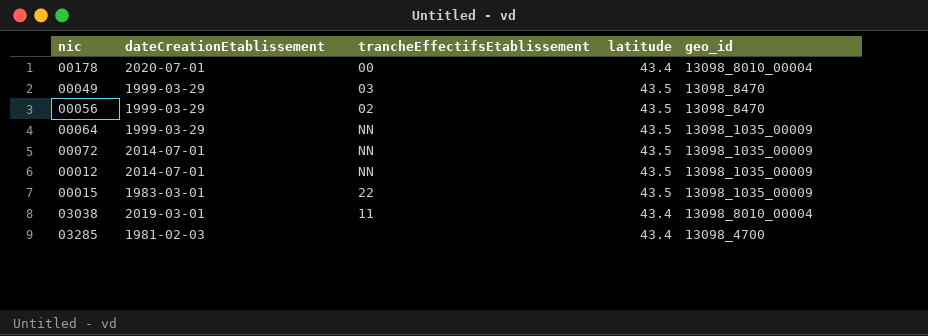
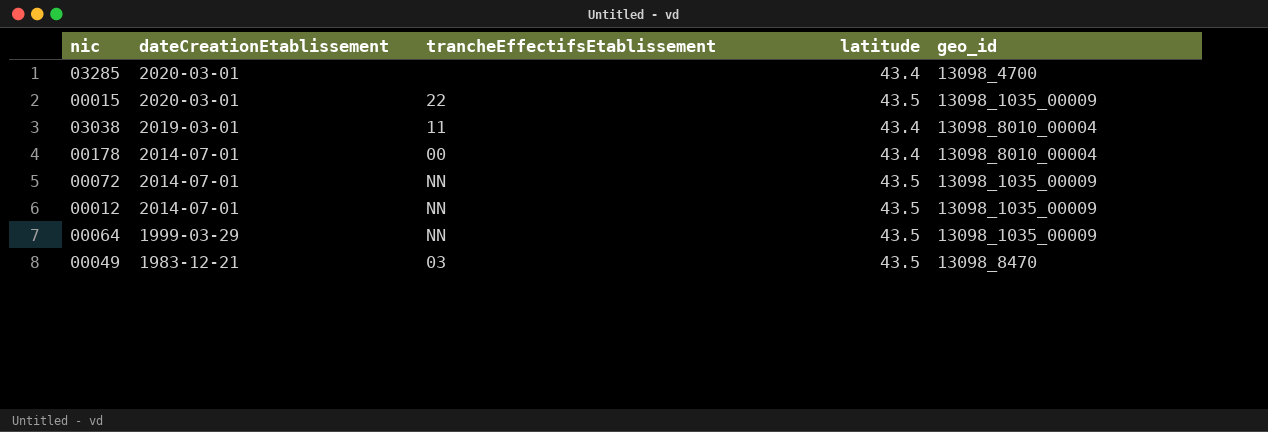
row order: none -> dateCreationEtablissement descending
row 00056: 1999-03-29 | 02 | 43.5 | 13098_8470 -> none
03285 | dateCreationEtablissement: 1981-02-03 -> 2020-03-01
00015 | dateCreationEtablissement: 1983-03-01 -> 2020-03-01
00178 | dateCreationEtablissement: 2020-07-01 -> 2014-07-01
00049 | dateCreationEtablissement: 1999-03-29 -> 1983-12-21

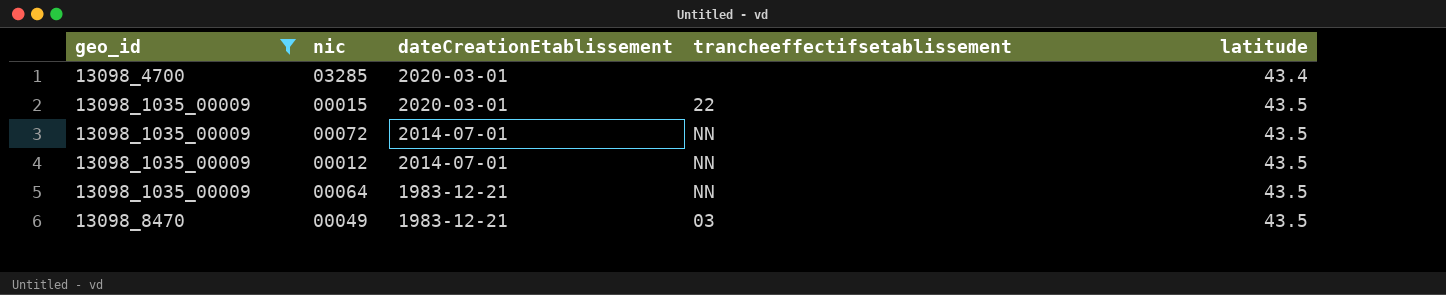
filter: none -> geo_id != 13098_8010_00004
column geo_id | position: 5 -> 1
column name: trancheEffectifsEtablissement -> trancheeffectifsetablissement
00064 | dateCreationEtablissement: 1999-03-29 -> 1983-12-21

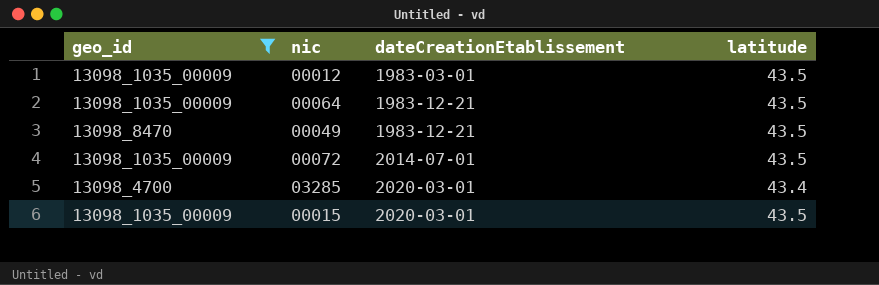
row order: dateCreationEtablissement descending -> dateCreationEtablissement ascending
column trancheeffectifsetablissement | position: 4 -> none
00012 | dateCreationEtablissement: 2014-07-01 -> 1983-03-01

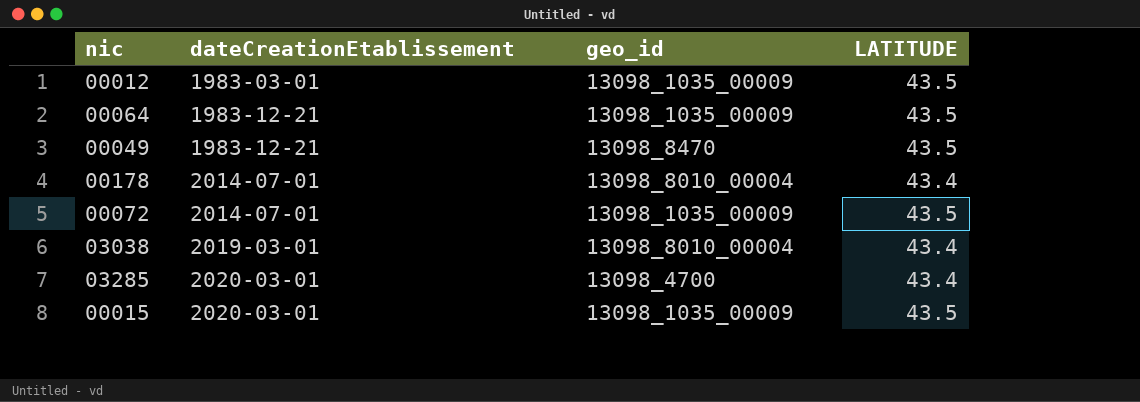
filter: geo_id != 13098_8010_00004 -> none
column geo_id | position: 1 -> 3
column name: latitude -> LATITUDE

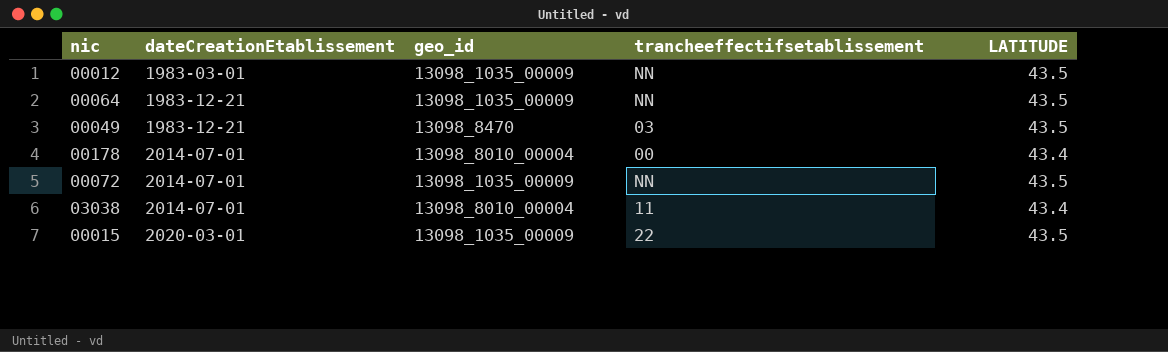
column trancheeffectifsetablissement | position: none -> 4
row 03285: 2020-03-01 | 13098_4700 | 43.4 -> none
03038 | dateCreationEtablissement: 2019-03-01 -> 2014-07-01

